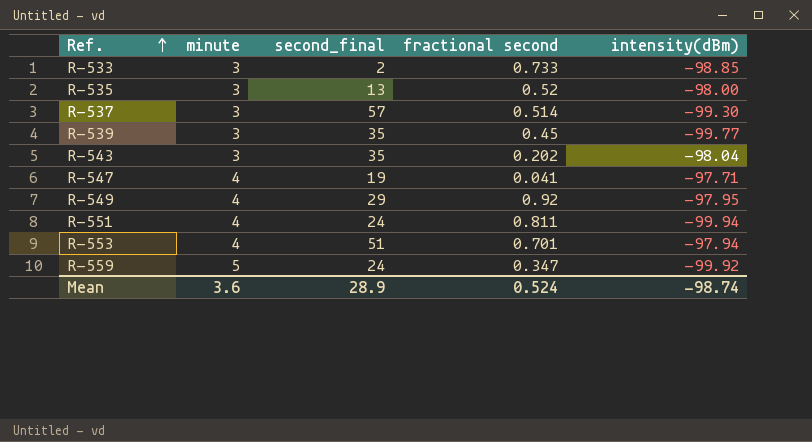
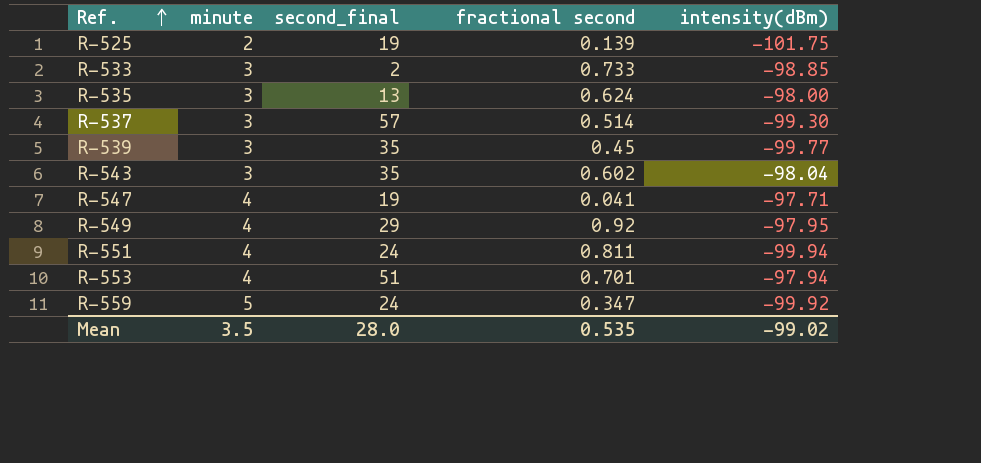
row R-525: none -> 2 | 19 | 0.139 | -101.75
R-535 | fractional second: 0.52 -> 0.624
R-543 | fractional second: 0.202 -> 0.602
Mean | minute: 3.6 -> 3.5
Mean | second_final: 28.9 -> 28.0
Mean | fractional second: 0.524 -> 0.535
Mean | intensity(dBm): -98.74 -> -99.02

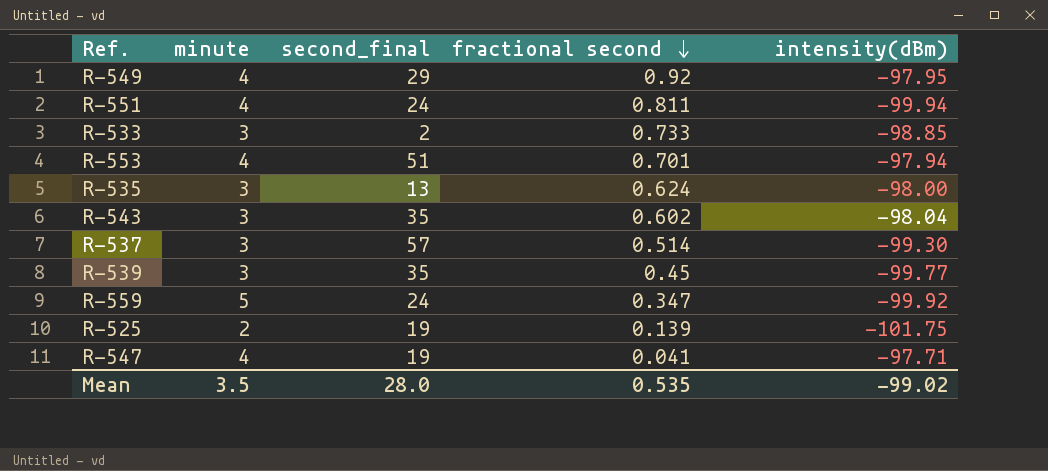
row order: Ref. ascending -> fractional second descending

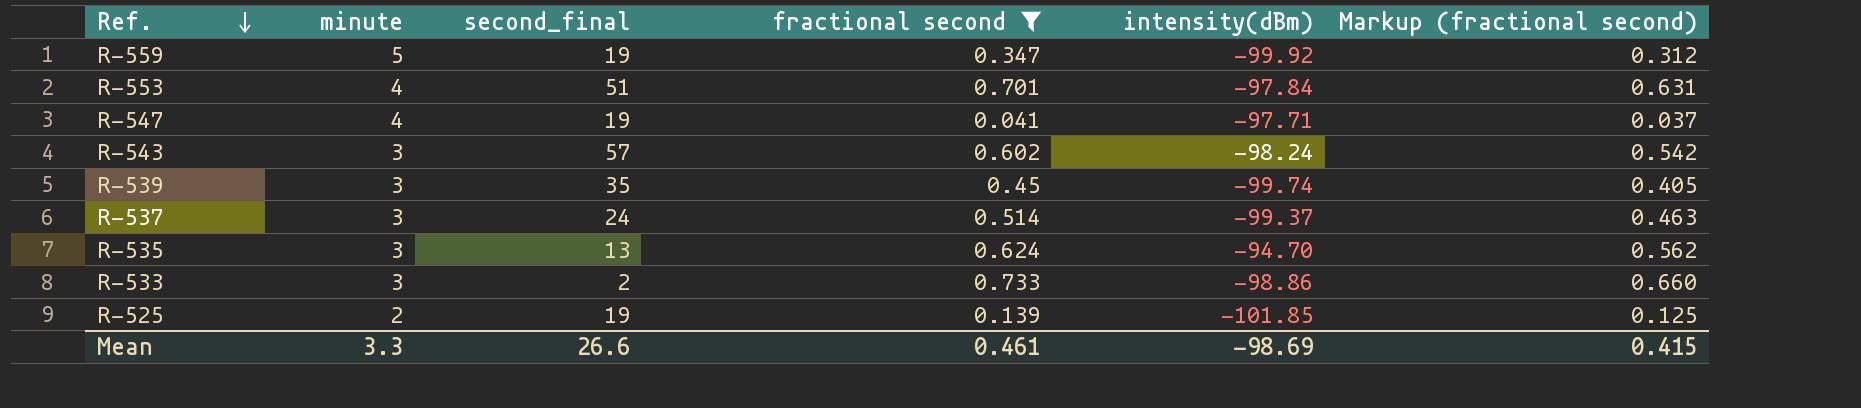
filter: none -> fractional second <= 0.733
row order: fractional second descending -> Ref. descending
column Markup (fractional second) | formula: none -> [fractional second] * 0.9
R-559 | second_final: 24 -> 19
R-553 | intensity(dBm): -97.94 -> -97.84
R-543 | second_final: 35 -> 57
R-543 | intensity(dBm): -98.04 -> -98.24
R-539 | intensity(dBm): -99.77 -> -99.74
R-537 | second_final: 57 -> 24
R-537 | intensity(dBm): -99.30 -> -99.37
R-535 | intensity(dBm): -98.00 -> -94.70
R-533 | intensity(dBm): -98.85 -> -98.86
R-525 | intensity(dBm): -101.75 -> -101.85
Mean | minute: 3.5 -> 3.3
Mean | second_final: 28.0 -> 26.6
Mean | fractional second: 0.535 -> 0.461
Mean | intensity(dBm): -99.02 -> -98.69

